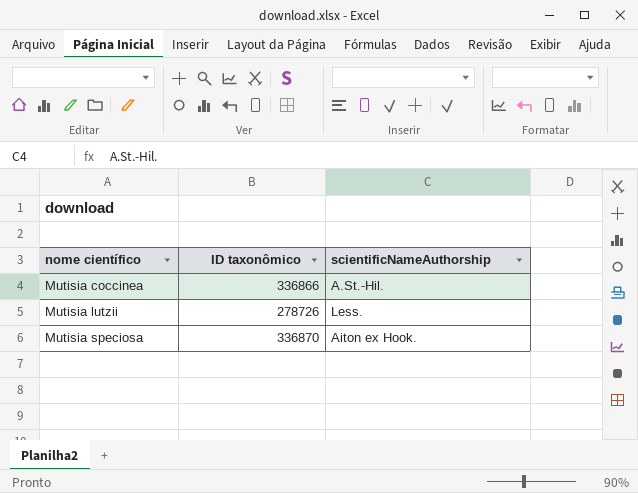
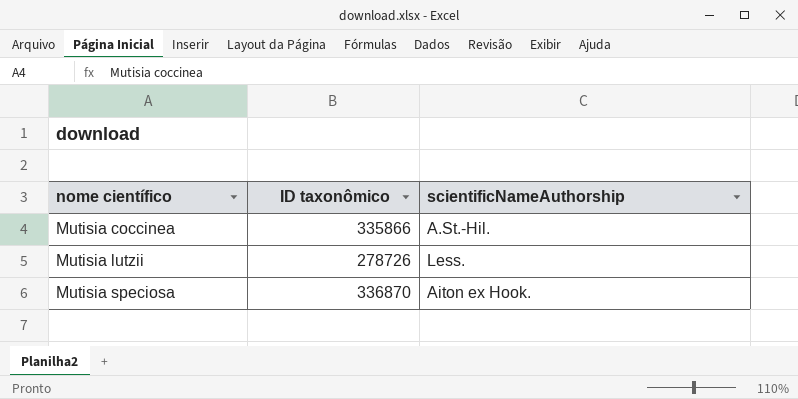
Mutisia coccinea | ID taxonômico: 336866 -> 335866

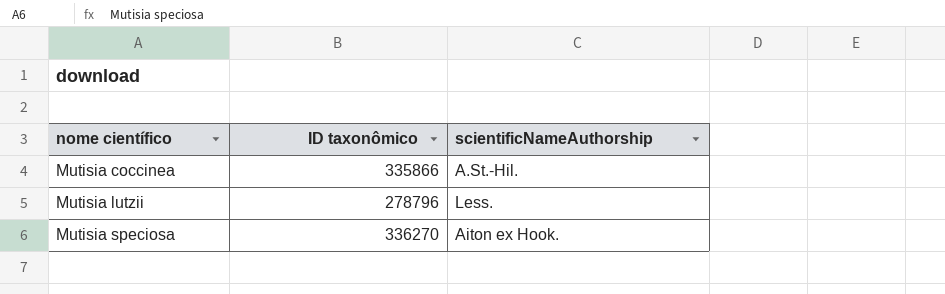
Mutisia lutzii | ID taxonômico: 278726 -> 278796
Mutisia speciosa | ID taxonômico: 336870 -> 336270

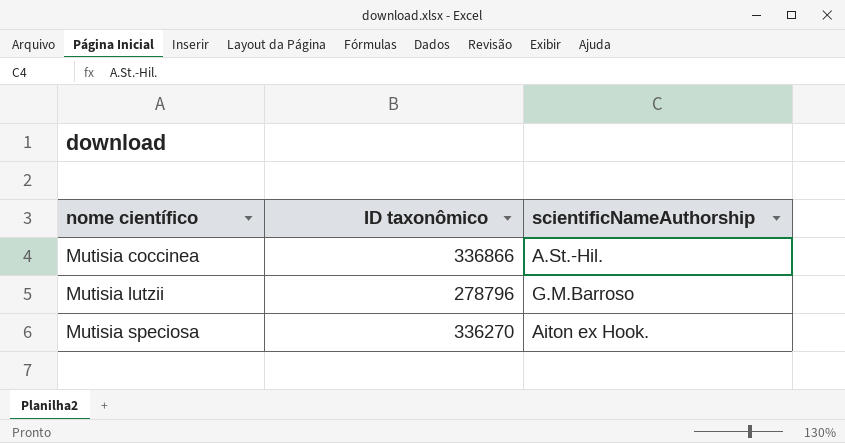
Mutisia coccinea | ID taxonômico: 335866 -> 336866
Mutisia lutzii | scientificNameAuthorship: Less. -> G.M.Barroso

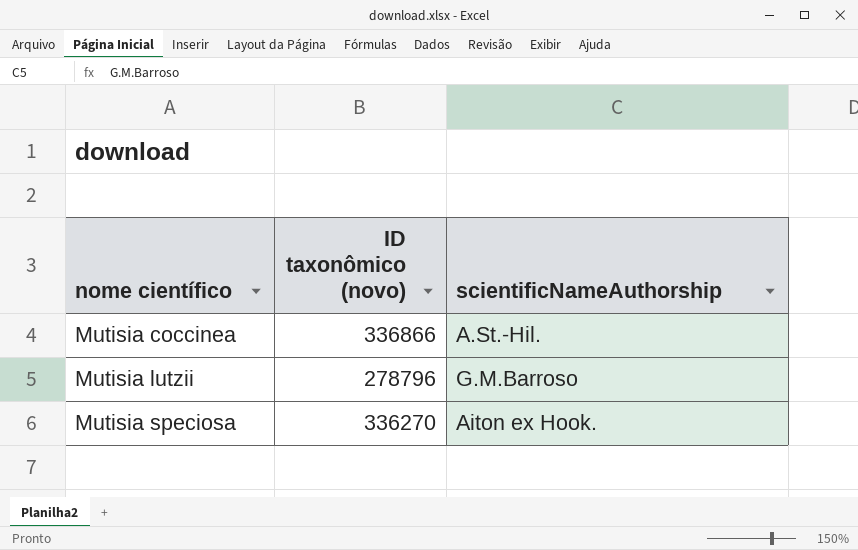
column name: ID taxonômico -> ID taxonômico (novo)

